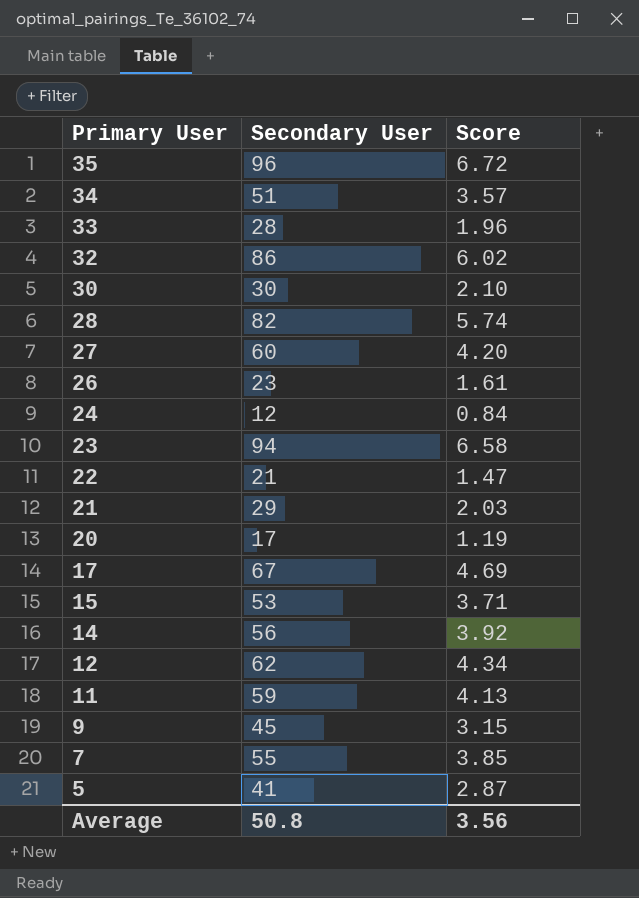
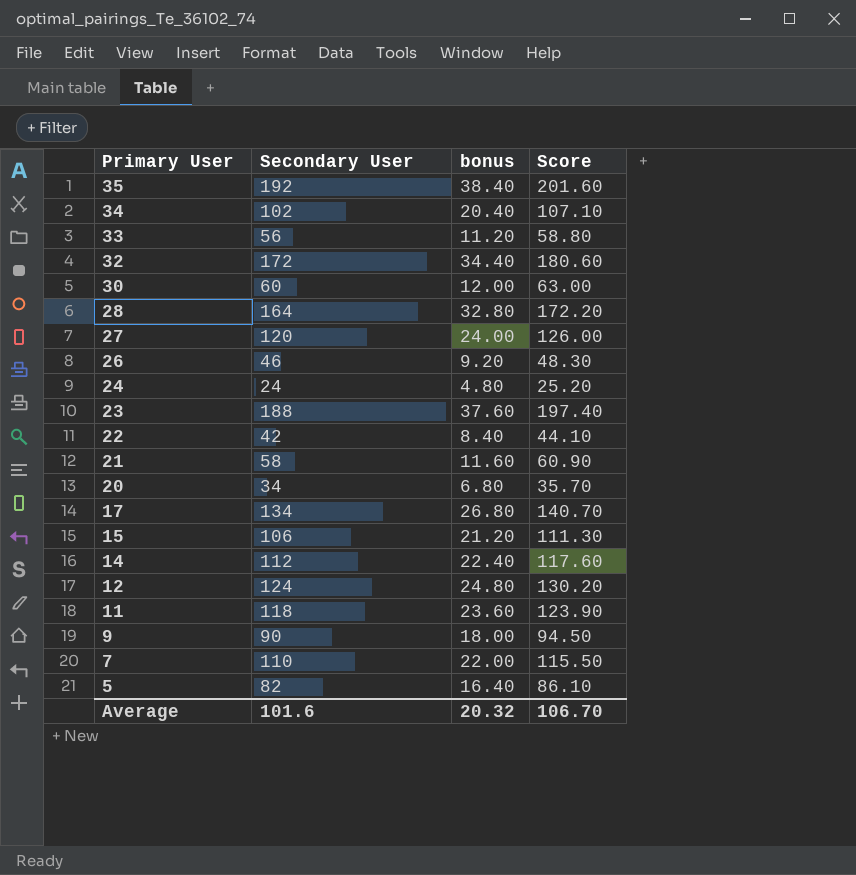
column bonus | formula: none -> [Secondary User] * 0.2
column Score | formula: [Secondary User] * 0.07 -> [Secondary User] * 1.05
35 | Secondary User: 96 -> 192
34 | Secondary User: 51 -> 102
33 | Secondary User: 28 -> 56
32 | Secondary User: 86 -> 172
30 | Secondary User: 30 -> 60
28 | Secondary User: 82 -> 164
27 | Secondary User: 60 -> 120
26 | Secondary User: 23 -> 46
24 | Secondary User: 12 -> 24
23 | Secondary User: 94 -> 188
22 | Secondary User: 21 -> 42
21 | Secondary User: 29 -> 58
20 | Secondary User: 17 -> 34
17 | Secondary User: 67 -> 134
15 | Secondary User: 53 -> 106
14 | Secondary User: 56 -> 112
12 | Secondary User: 62 -> 124
11 | Secondary User: 59 -> 118
9 | Secondary User: 45 -> 90
7 | Secondary User: 55 -> 110
5 | Secondary User: 41 -> 82
Average | Secondary User: 50.8 -> 101.6
Average | Score: 3.56 -> 106.70

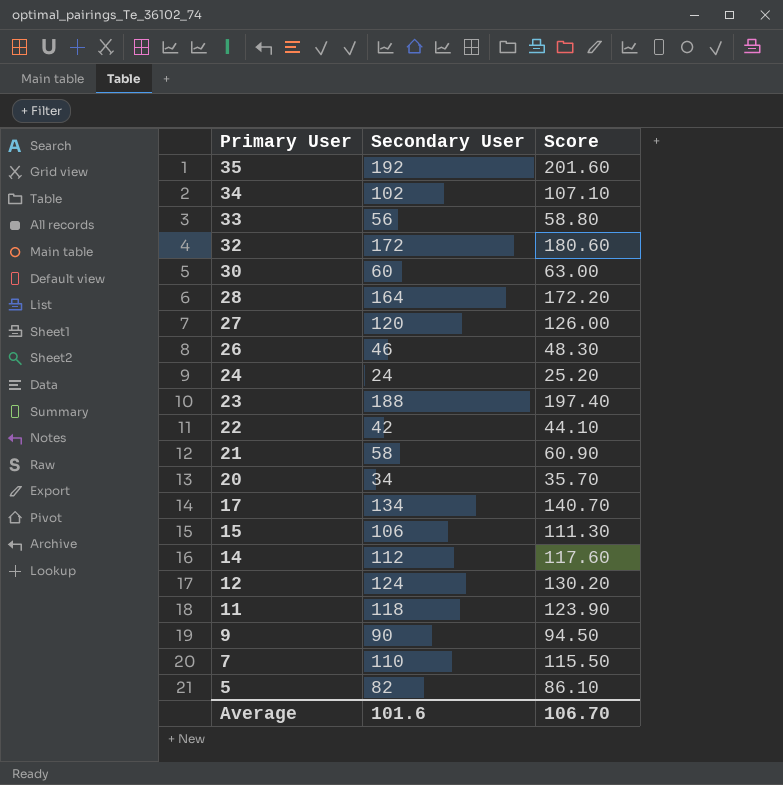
column bonus | formula: [Secondary User] * 0.2 -> none

